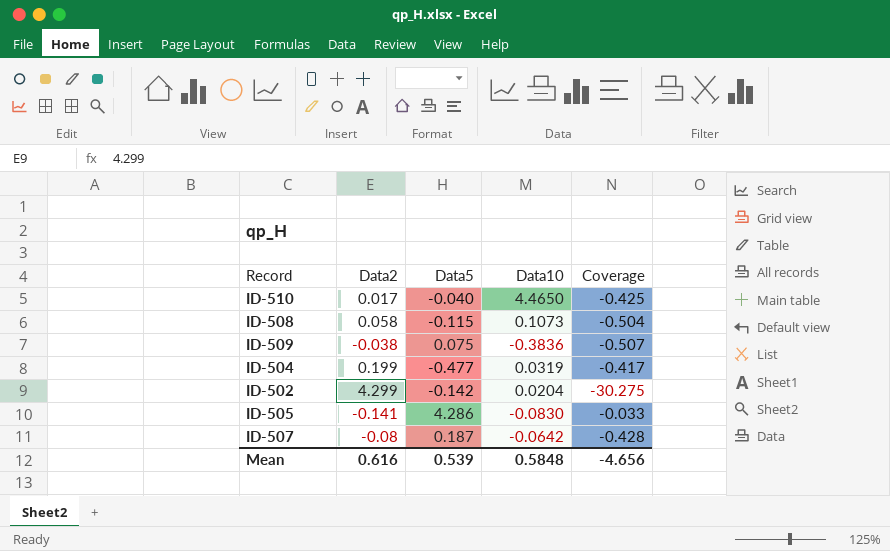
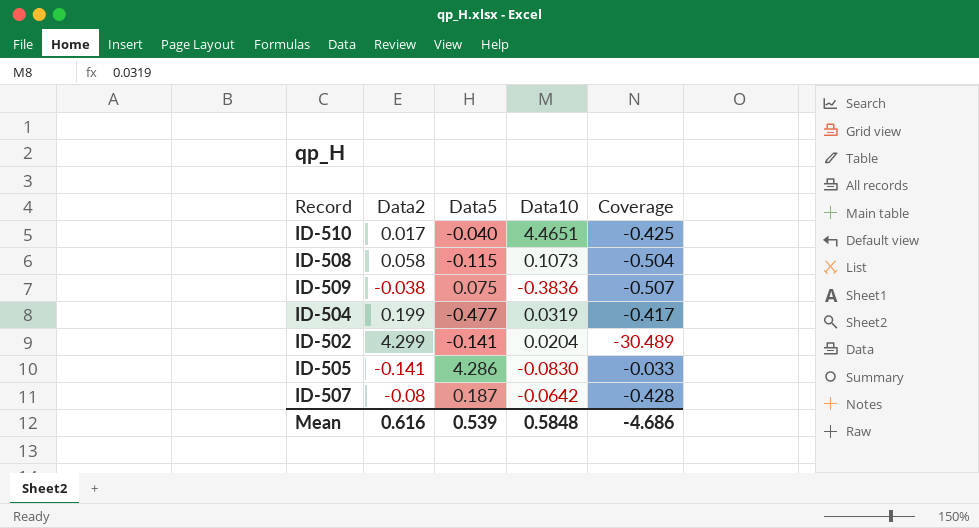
ID-510 | Data10: 4.4650 -> 4.4651
ID-502 | Data5: -0.142 -> -0.141
ID-502 | Coverage: -30.275 -> -30.489
Mean | Coverage: -4.656 -> -4.686

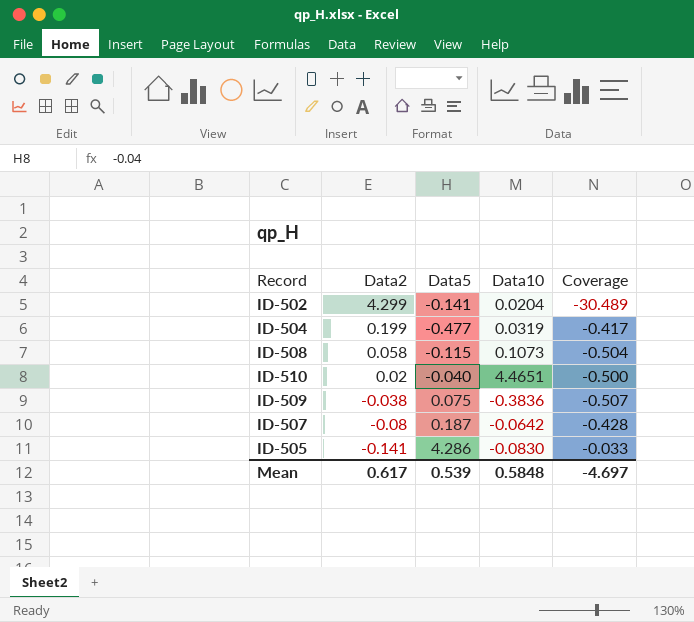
row order: none -> Data2 descending
ID-510 | Data2: 0.017 -> 0.02
ID-510 | Coverage: -0.425 -> -0.500
Mean | Data2: 0.616 -> 0.617
Mean | Coverage: -4.686 -> -4.697

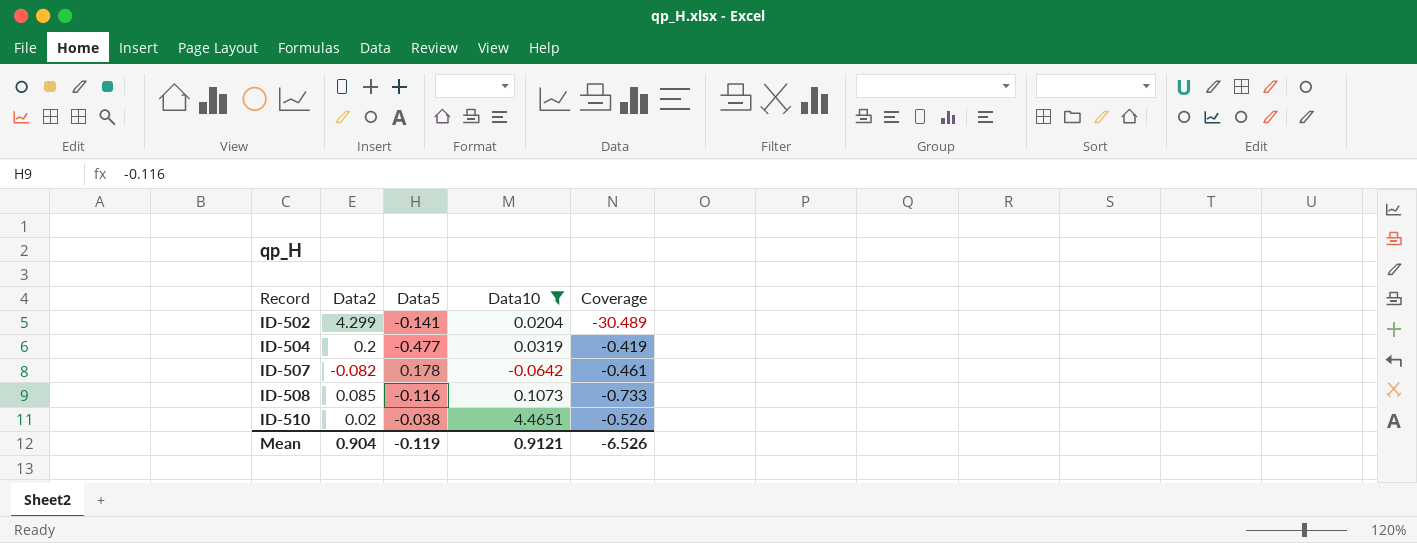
filter: none -> Data10 >= -0.0642
row order: Data2 descending -> Record ascending
ID-504 | Data2: 0.199 -> 0.2
ID-504 | Coverage: -0.417 -> -0.419
ID-507 | Data2: -0.08 -> -0.082
ID-507 | Data5: 0.187 -> 0.178
ID-507 | Coverage: -0.428 -> -0.461
ID-508 | Data2: 0.058 -> 0.085
ID-508 | Data5: -0.115 -> -0.116
ID-508 | Coverage: -0.504 -> -0.733
ID-510 | Data5: -0.040 -> -0.038
ID-510 | Coverage: -0.500 -> -0.526
Mean | Data2: 0.617 -> 0.904
Mean | Data5: 0.539 -> -0.119
Mean | Data10: 0.5848 -> 0.9121
Mean | Coverage: -4.697 -> -6.526

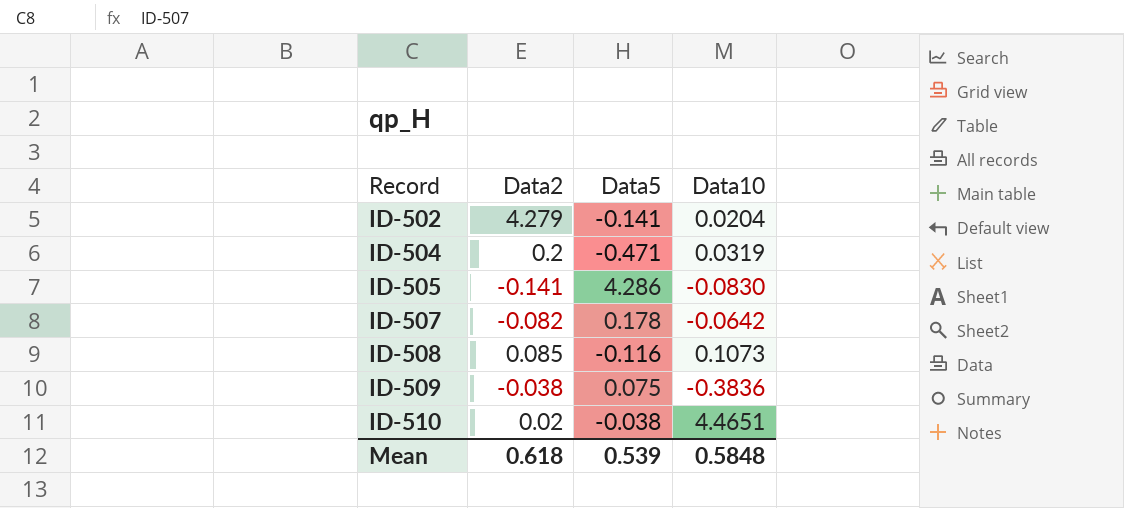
filter: Data10 >= -0.0642 -> none
column Coverage | formula: [Data2] / [Data5] -> none
ID-502 | Data2: 4.299 -> 4.279
ID-504 | Data5: -0.477 -> -0.471
Mean | Data2: 0.904 -> 0.618
Mean | Data5: -0.119 -> 0.539
Mean | Data10: 0.9121 -> 0.5848

